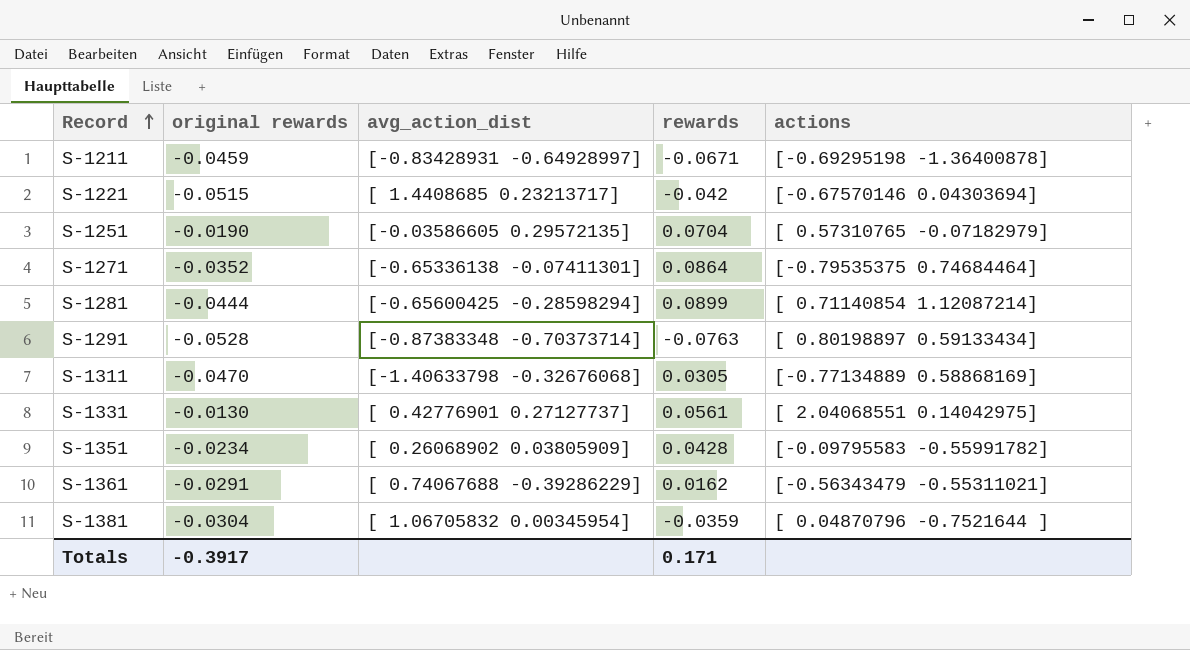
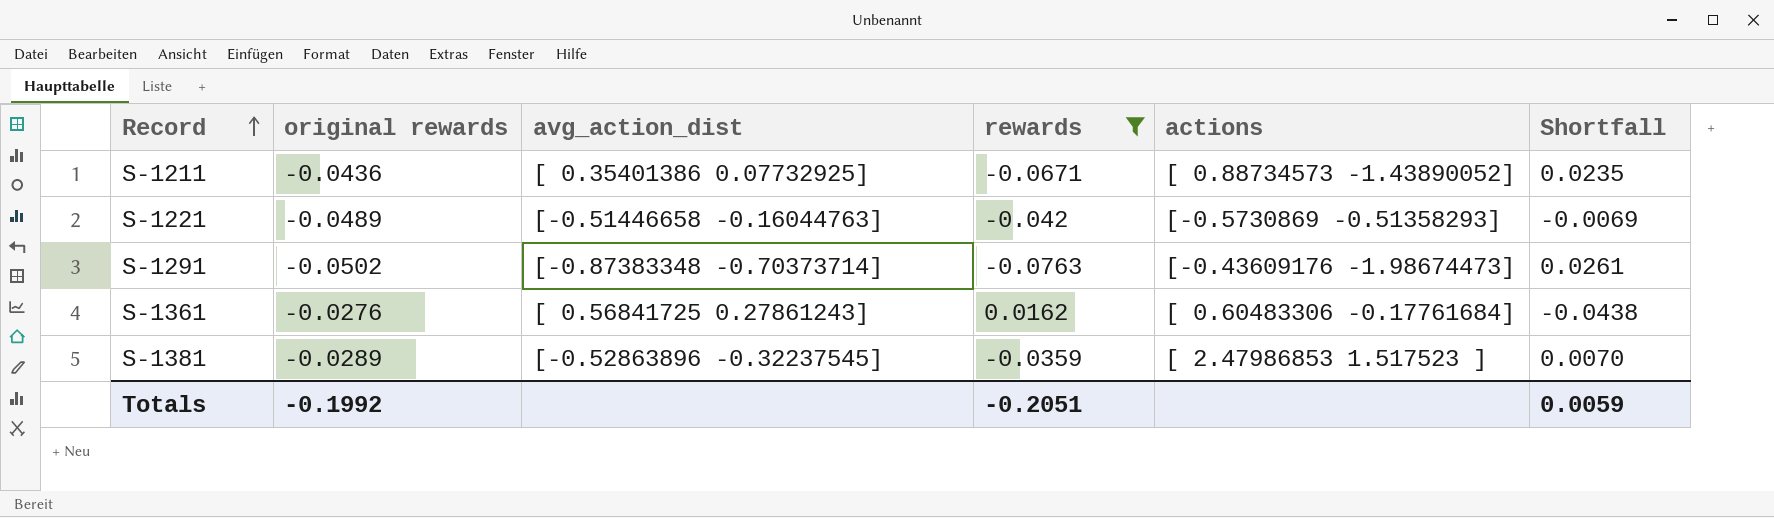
filter: none -> rewards <= 0.0162
column Shortfall | formula: none -> [original rewards] - [rewards]
S-1211 | original rewards: -0.0459 -> -0.0436
S-1211 | avg_action_dist: [-0.83428931 -0.64928997] -> [ 0.35401386 0.07732925]
S-1211 | actions: [-0.69295198 -1.36400878] -> [ 0.88734573 -1.43890052]
S-1221 | original rewards: -0.0515 -> -0.0489
S-1221 | avg_action_dist: [ 1.4408685 0.23213717] -> [-0.51446658 -0.16044763]
S-1221 | actions: [-0.67570146 0.04303694] -> [-0.5730869 -0.51358293]
S-1291 | original rewards: -0.0528 -> -0.0502
S-1291 | actions: [ 0.80198897 0.59133434] -> [-0.43609176 -1.98674473]
S-1361 | original rewards: -0.0291 -> -0.0276
S-1361 | avg_action_dist: [ 0.74067688 -0.39286229] -> [ 0.56841725 0.27861243]
S-1361 | actions: [-0.56343479 -0.55311021] -> [ 0.60483306 -0.17761684]
S-1381 | original rewards: -0.0304 -> -0.0289
S-1381 | avg_action_dist: [ 1.06705832 0.00345954] -> [-0.52863896 -0.32237545]
S-1381 | actions: [ 0.04870796 -0.7521644 ] -> [ 2.47986853 1.517523 ]
Totals | original rewards: -0.3917 -> -0.1992
Totals | rewards: 0.171 -> -0.2051

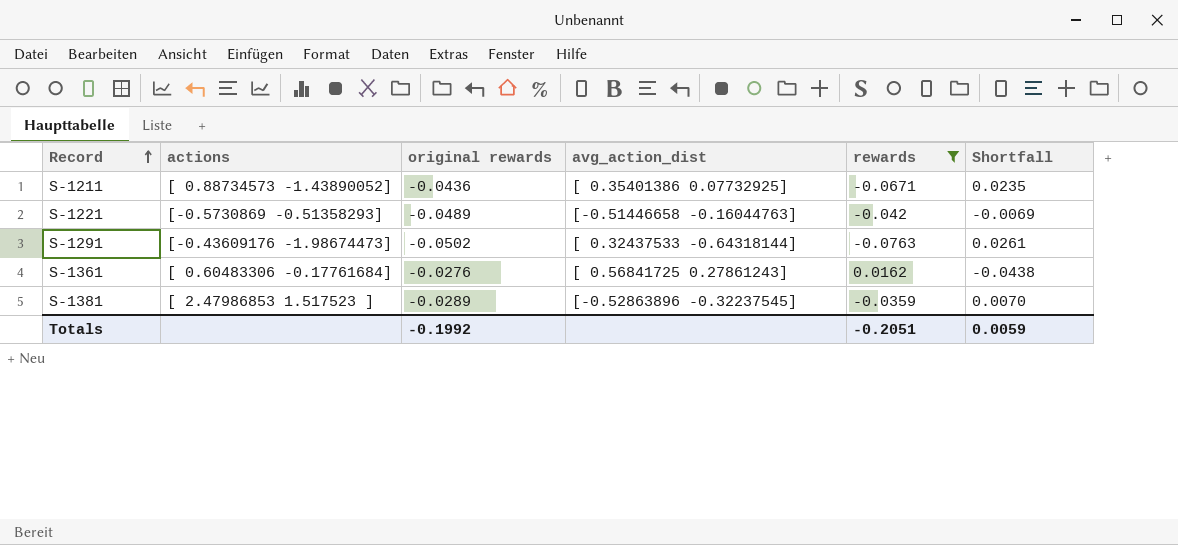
column actions | position: 5 -> 2
S-1291 | avg_action_dist: [-0.87383348 -0.70373714] -> [ 0.32437533 -0.64318144]

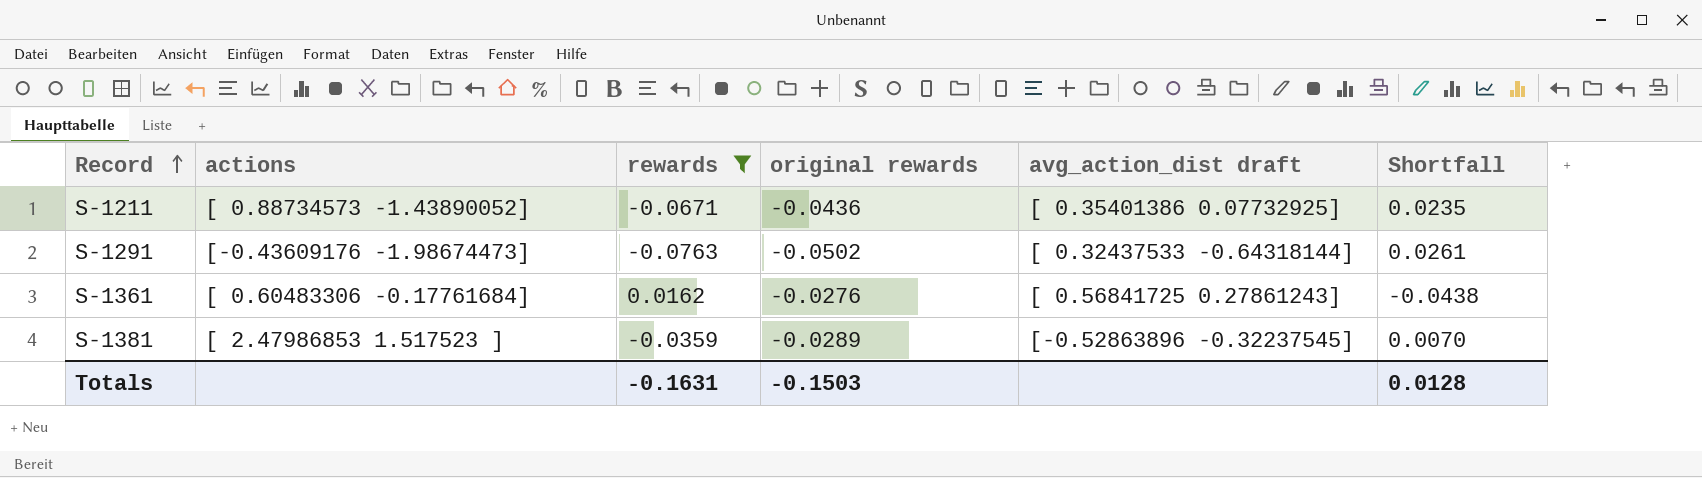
column rewards | position: 5 -> 3
column name: avg_action_dist -> avg_action_dist draft
row S-1221: [-0.5730869 -0.51358293] | -0.0489 | [-0.51446658 -0.16044763] | -0.042 | -0.0069 -> none
Totals | rewards: -0.2051 -> -0.1631
Totals | original rewards: -0.1992 -> -0.1503
Totals | Shortfall: 0.0059 -> 0.0128

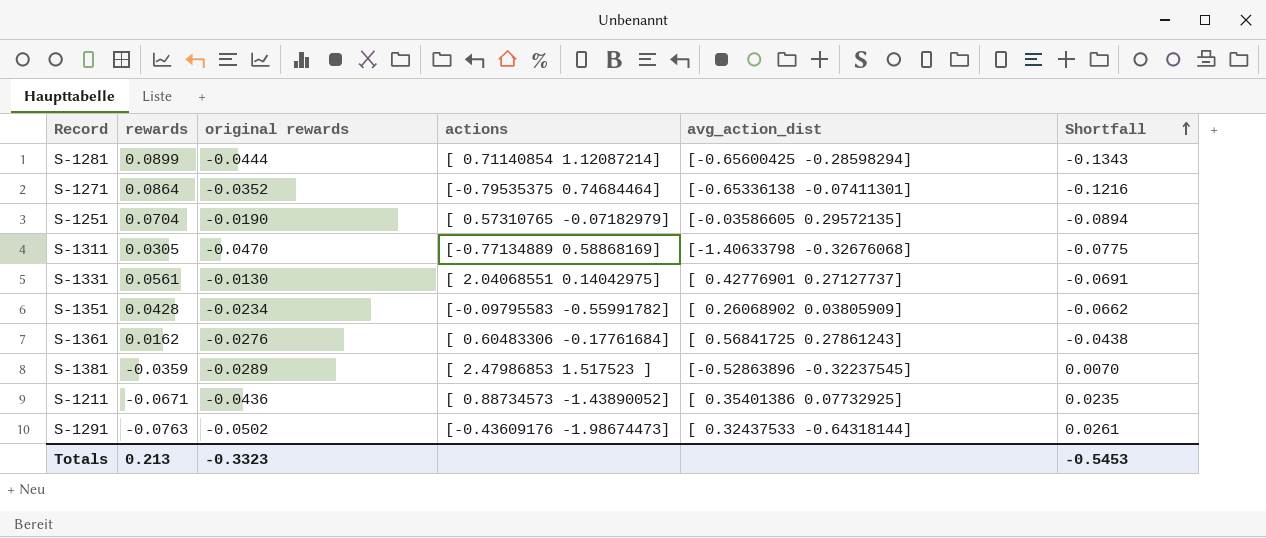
filter: rewards <= 0.0162 -> none
row order: Record ascending -> Shortfall ascending
column actions | position: 2 -> 4
column name: avg_action_dist draft -> avg_action_dist
Totals | rewards: -0.1631 -> 0.213
Totals | original rewards: -0.1503 -> -0.3323
Totals | Shortfall: 0.0128 -> -0.5453

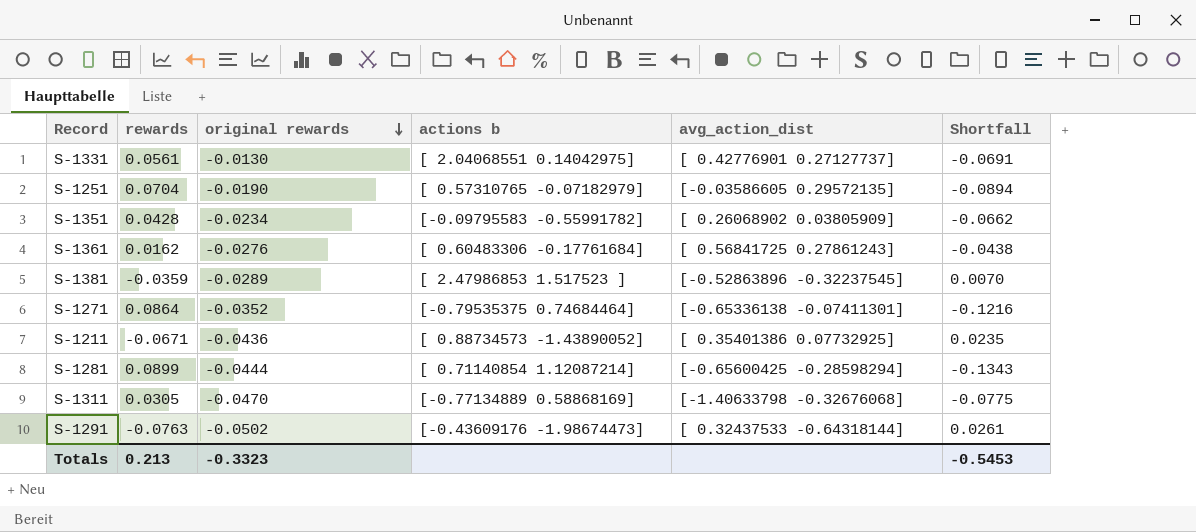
row order: Shortfall ascending -> original rewards descending
column name: actions -> actions b

